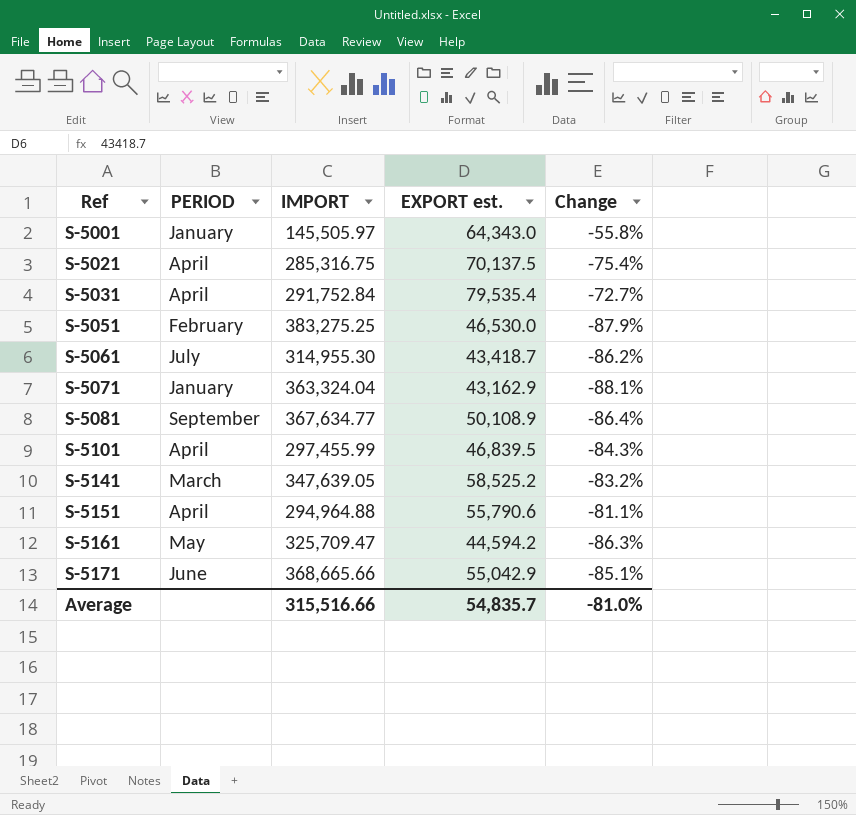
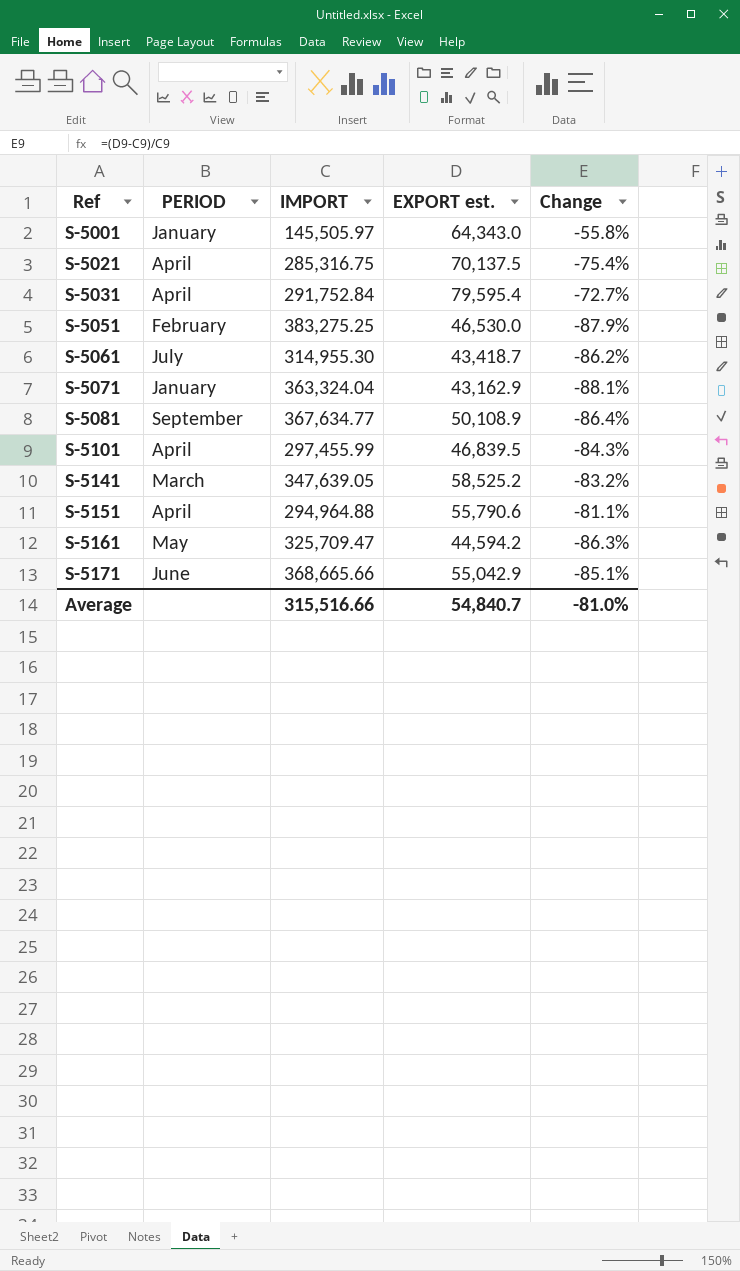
S-5031 | EXPORT est.: 79,535.4 -> 79,595.4
Average | EXPORT est.: 54,835.7 -> 54,840.7

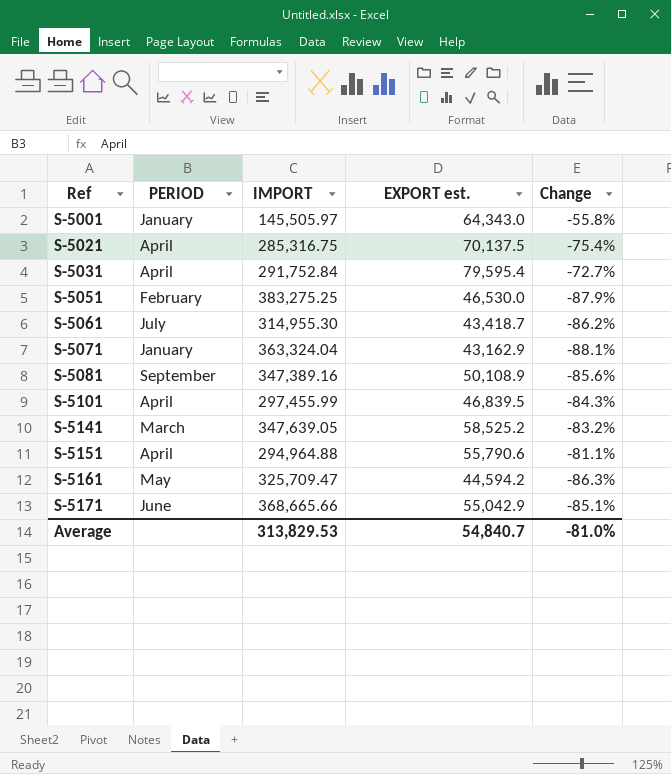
S-5081 | IMPORT: 367,634.77 -> 347,389.16
S-5081 | Change: -86.4% -> -85.6%
Average | IMPORT: 315,516.66 -> 313,829.53

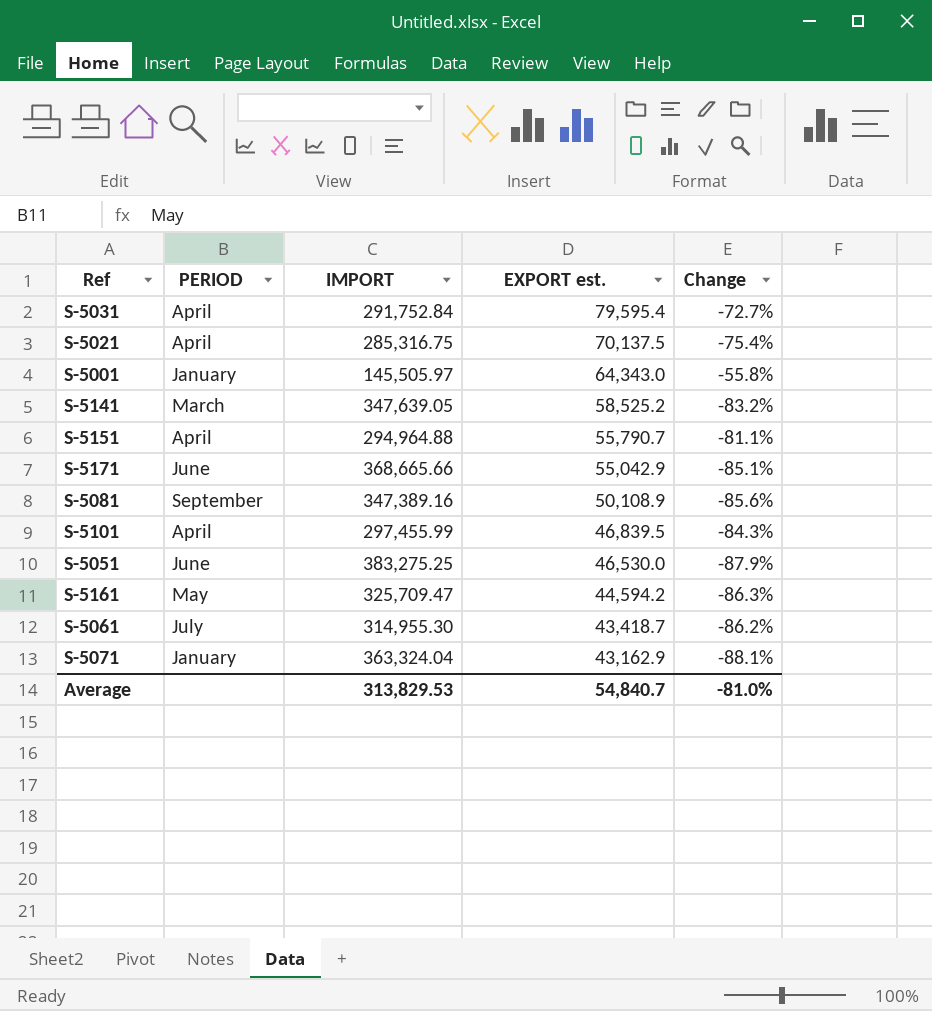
row order: Ref ascending -> EXPORT est. descending
S-5151 | EXPORT est.: 55,790.6 -> 55,790.7
S-5051 | PERIOD: February -> June

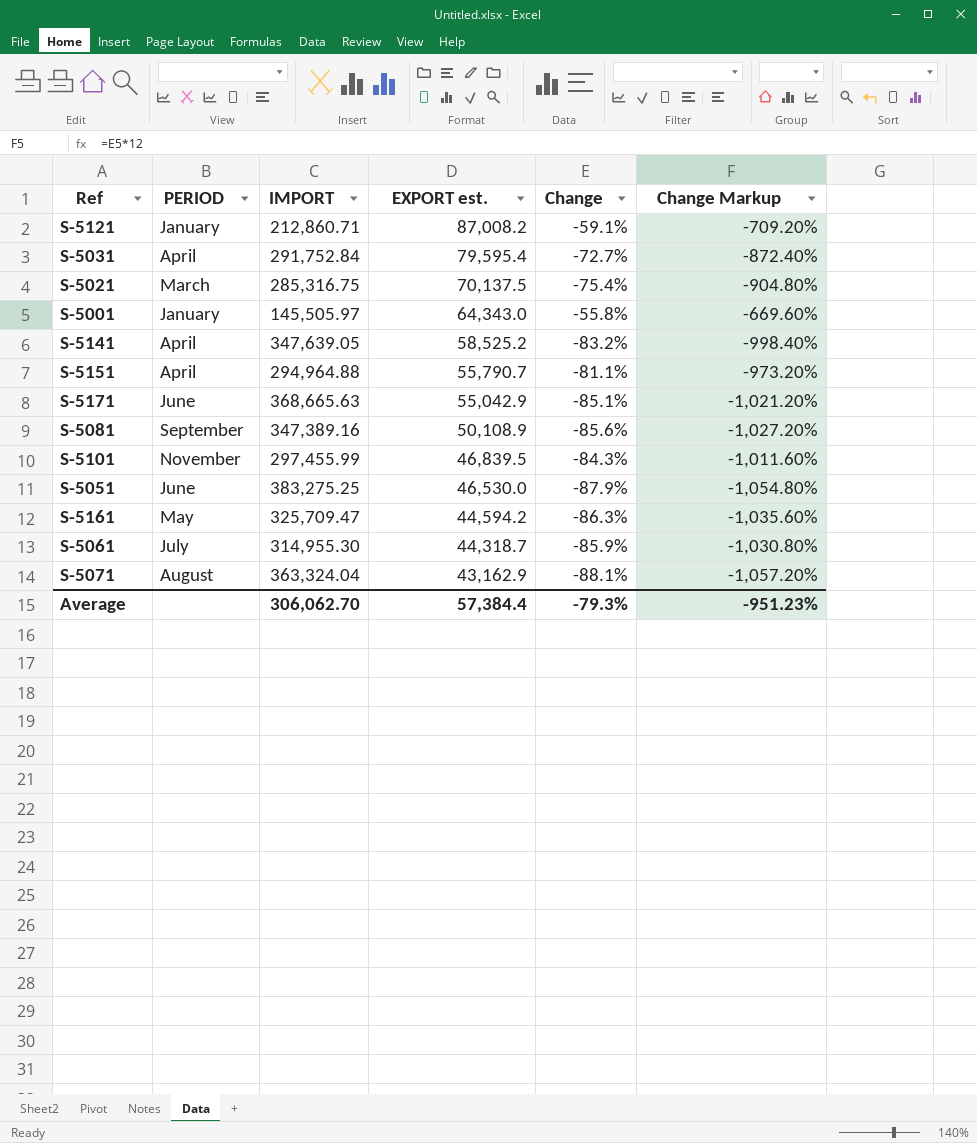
column Change Markup | formula: none -> [Change] * 12
row S-5121: none -> January | 212,860.71 | 87,008.2 | -59.1% | -709.20%
S-5021 | PERIOD: April -> March
S-5141 | PERIOD: March -> April
S-5171 | IMPORT: 368,665.66 -> 368,665.63
S-5101 | PERIOD: April -> November
S-5061 | EXPORT est.: 43,418.7 -> 44,318.7
S-5061 | Change: -86.2% -> -85.9%
S-5071 | PERIOD: January -> August
Average | IMPORT: 313,829.53 -> 306,062.70
Average | EXPORT est.: 54,840.7 -> 57,384.4
Average | Change: -81.0% -> -79.3%

